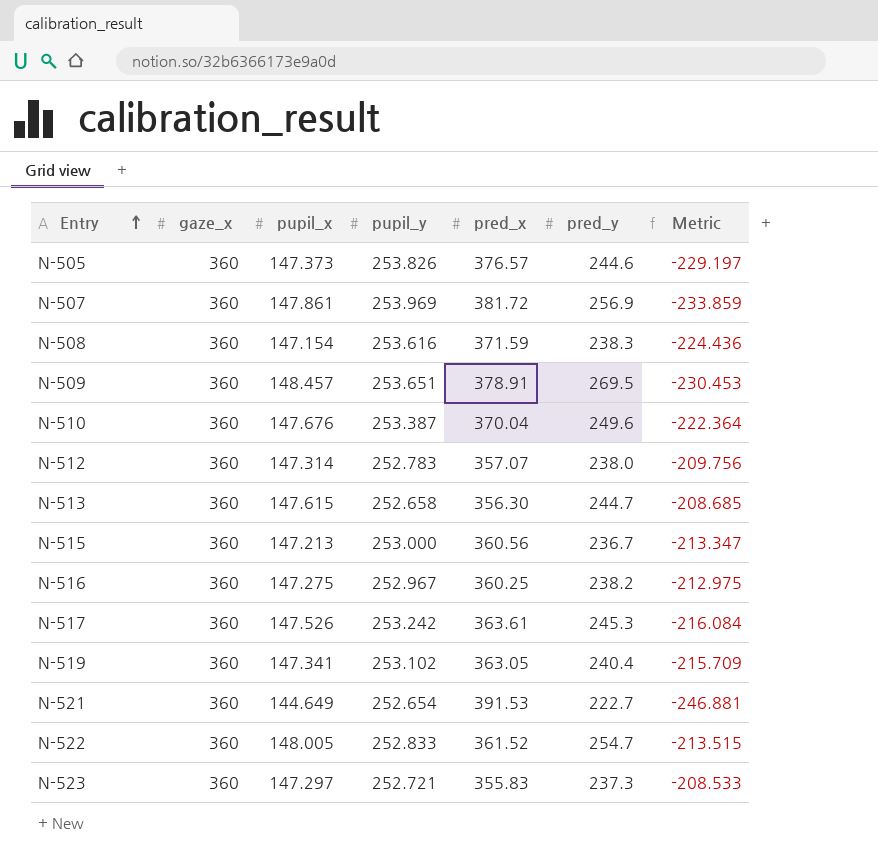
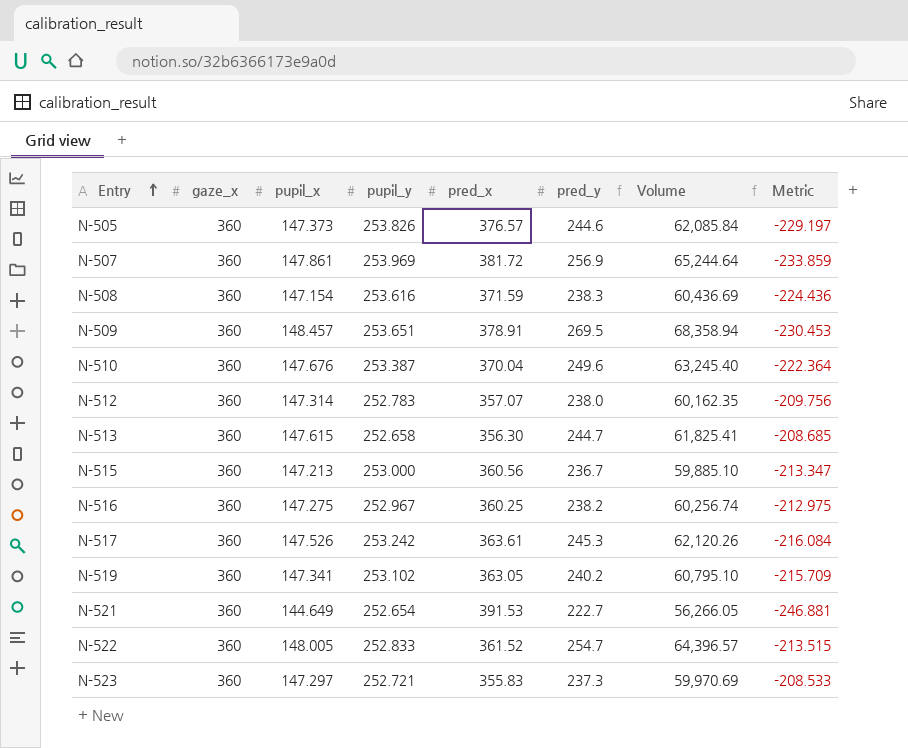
column Volume | formula: none -> [pupil_y] * [pred_y]
N-519 | pred_y: 240.4 -> 240.2

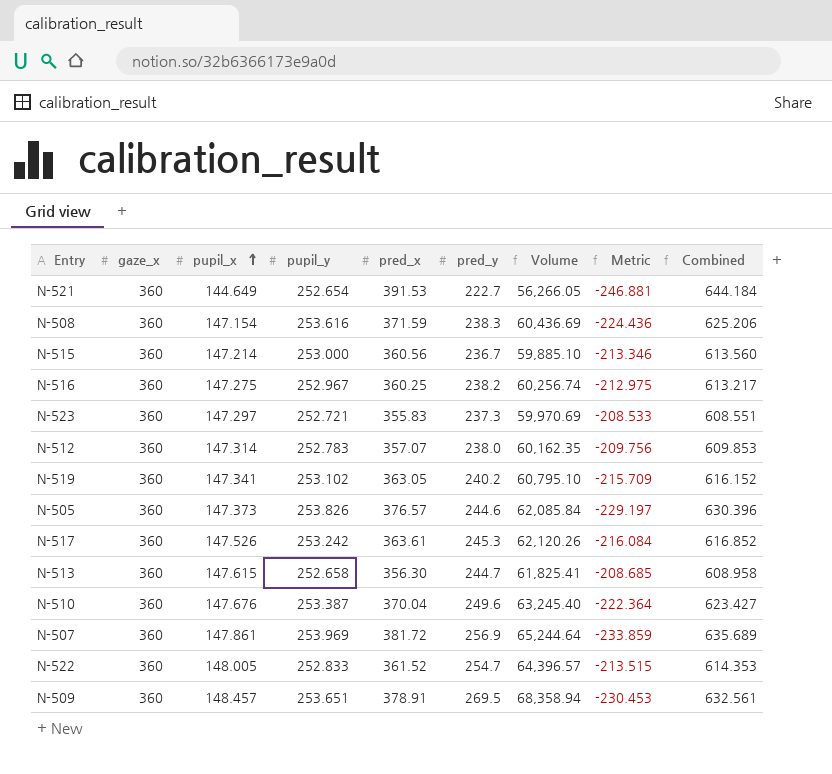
row order: Entry ascending -> pupil_x ascending
column Combined | formula: none -> [pupil_y] + [pred_x]
N-515 | pupil_x: 147.213 -> 147.214
N-515 | Metric: -213.347 -> -213.346

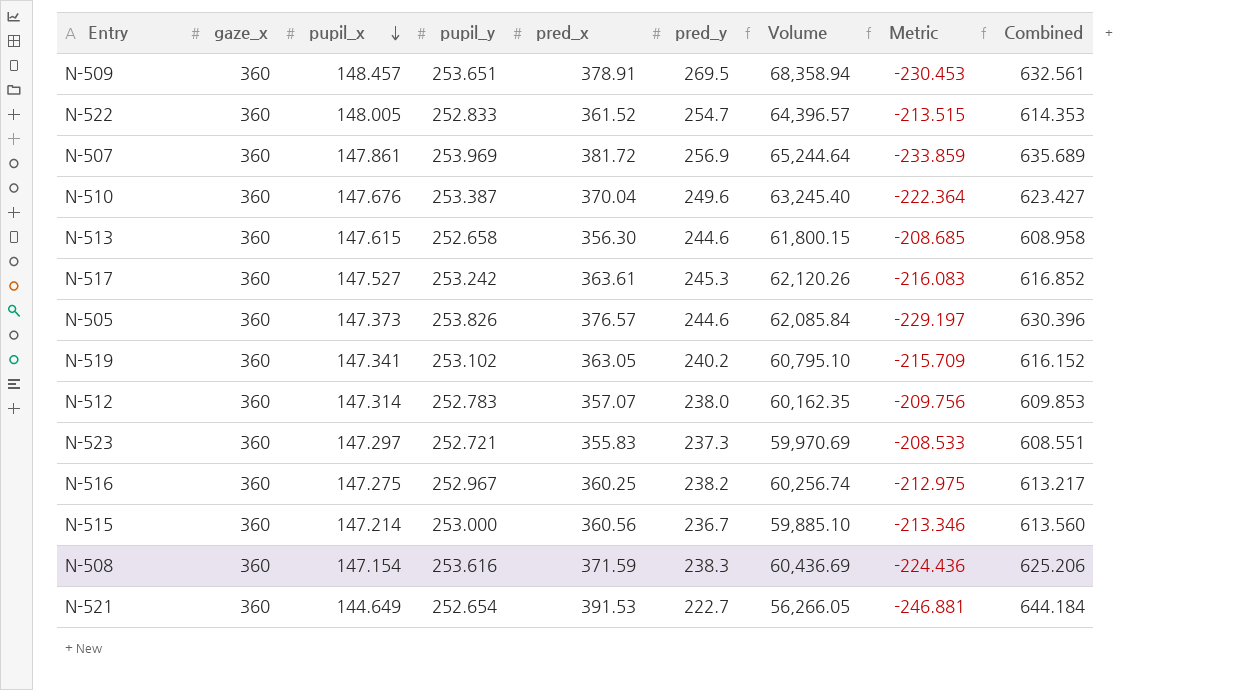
row order: pupil_x ascending -> pupil_x descending
N-513 | pred_y: 244.7 -> 244.6
N-513 | Volume: 61,825.41 -> 61,800.15
N-517 | pupil_x: 147.526 -> 147.527
N-517 | Metric: -216.084 -> -216.083

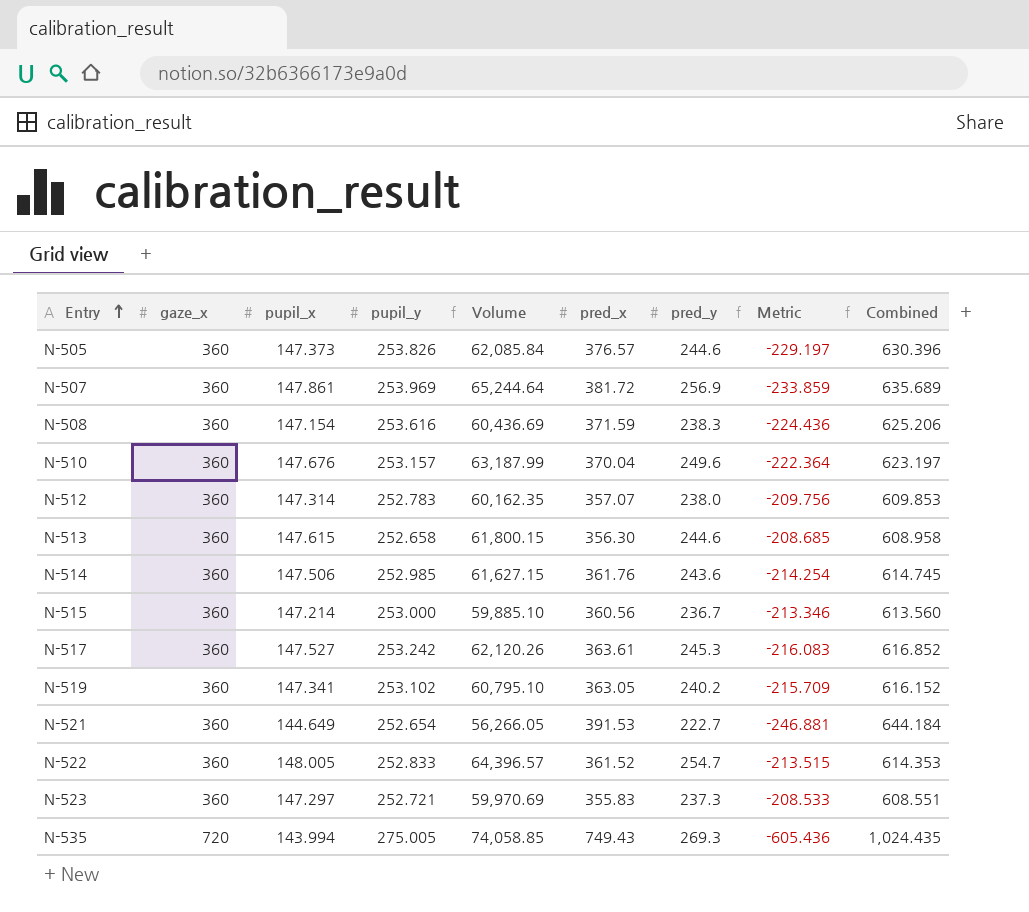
row order: pupil_x descending -> Entry ascending
column Volume | position: 7 -> 5
row N-509: 360 | 148.457 | 253.651 | 378.91 | 269.5 | 68,358.94 | -230.453 | 632.561 -> none
row N-516: 360 | 147.275 | 252.967 | 360.25 | 238.2 | 60,256.74 | -212.975 | 613.217 -> none
N-510 | pupil_y: 253.387 -> 253.157
N-510 | Volume: 63,245.40 -> 63,187.99
N-510 | Combined: 623.427 -> 623.197
row N-514: none -> 360 | 147.506 | 252.985 | 61,627.15 | 361.76 | 243.6 | -214.254 | 614.745
row N-535: none -> 720 | 143.994 | 275.005 | 74,058.85 | 749.43 | 269.3 | -605.436 | 1,024.435

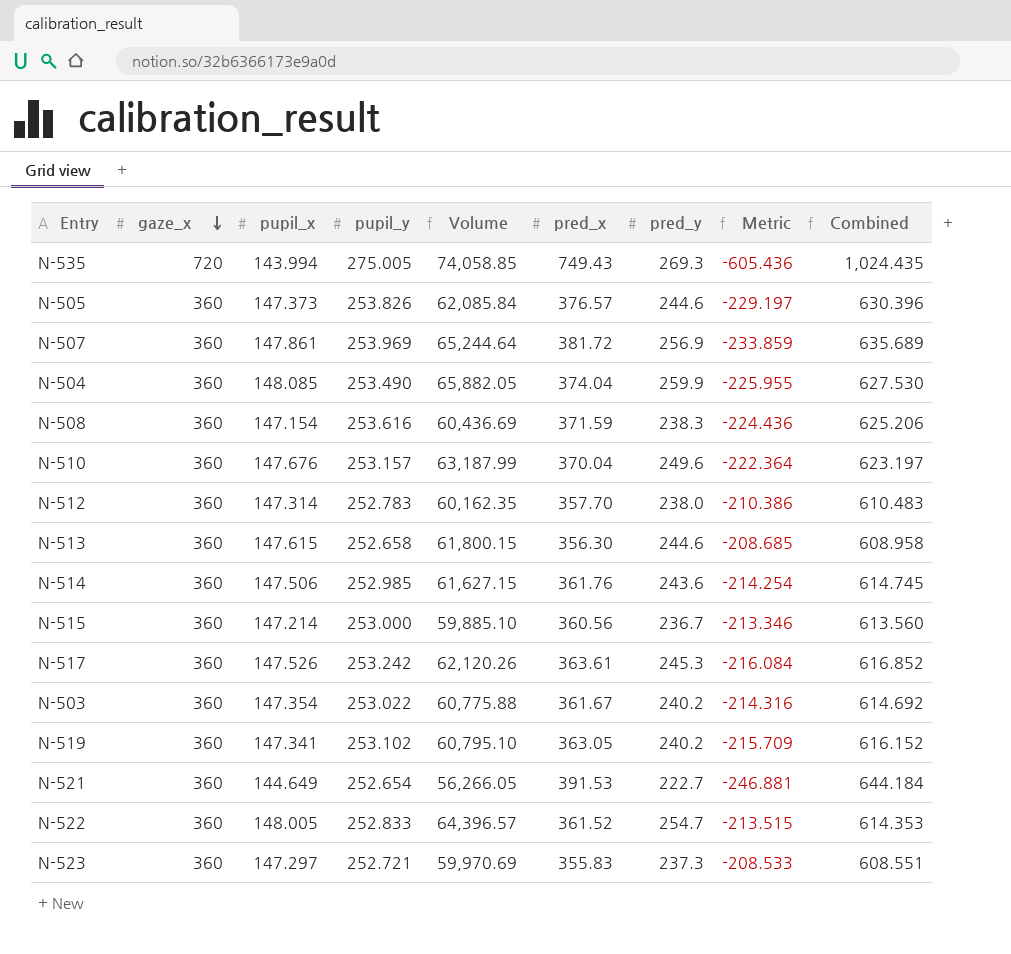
row order: Entry ascending -> gaze_x descending
row N-504: none -> 360 | 148.085 | 253.490 | 65,882.05 | 374.04 | 259.9 | -225.955 | 627.530
N-512 | pred_x: 357.07 -> 357.70
N-512 | Metric: -209.756 -> -210.386
N-512 | Combined: 609.853 -> 610.483
N-517 | pupil_x: 147.527 -> 147.526
N-517 | Metric: -216.083 -> -216.084
row N-503: none -> 360 | 147.354 | 253.022 | 60,775.88 | 361.67 | 240.2 | -214.316 | 614.692

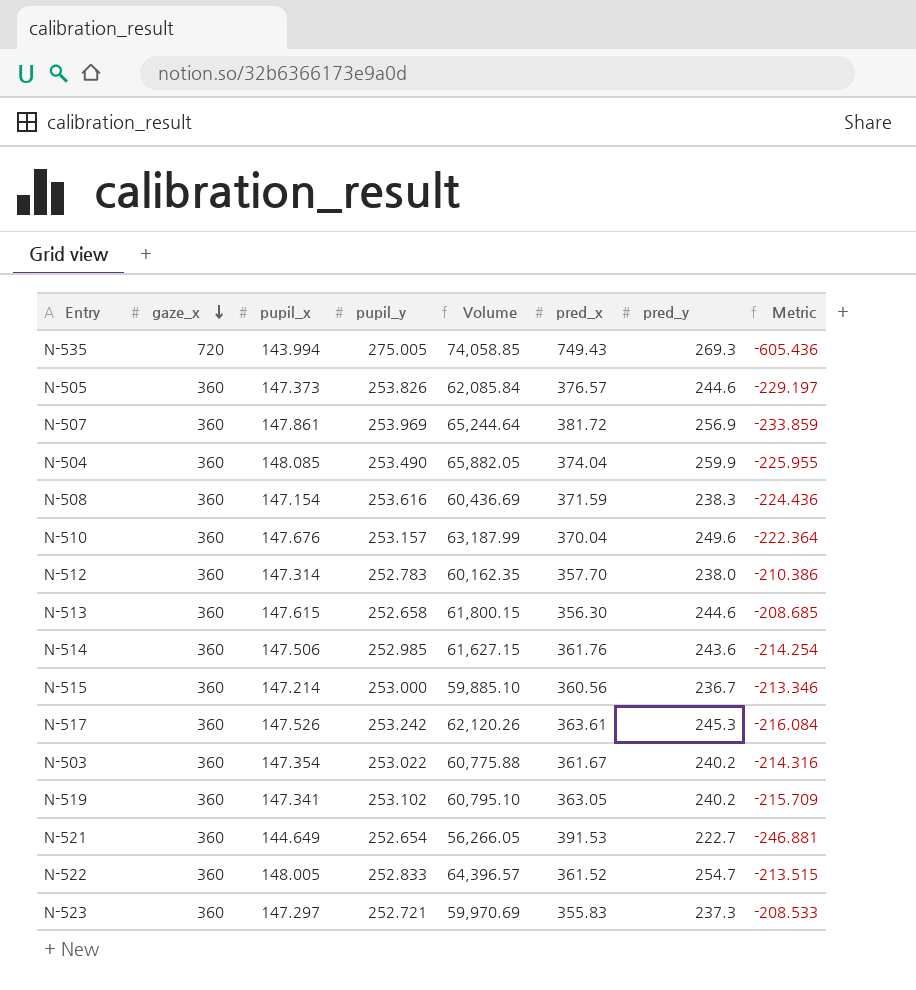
column Combined | formula: [pupil_y] + [pred_x] -> none

